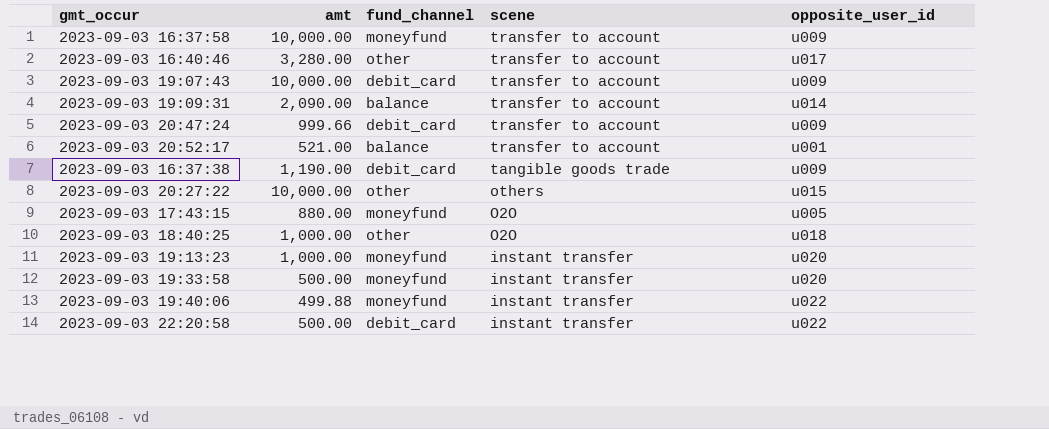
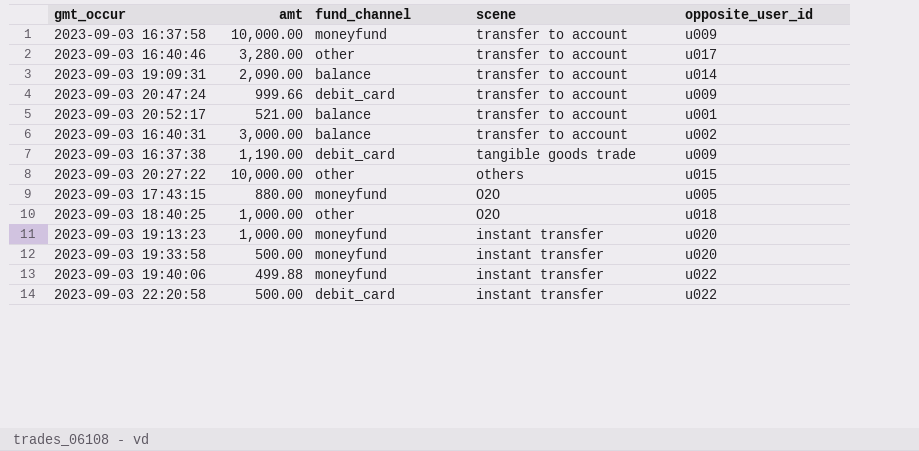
row 2023-09-03 19:07:43: 10,000.00 | debit_card | transfer to account | u009 -> none
row 2023-09-03 16:40:31: none -> 3,000.00 | balance | transfer to account | u002

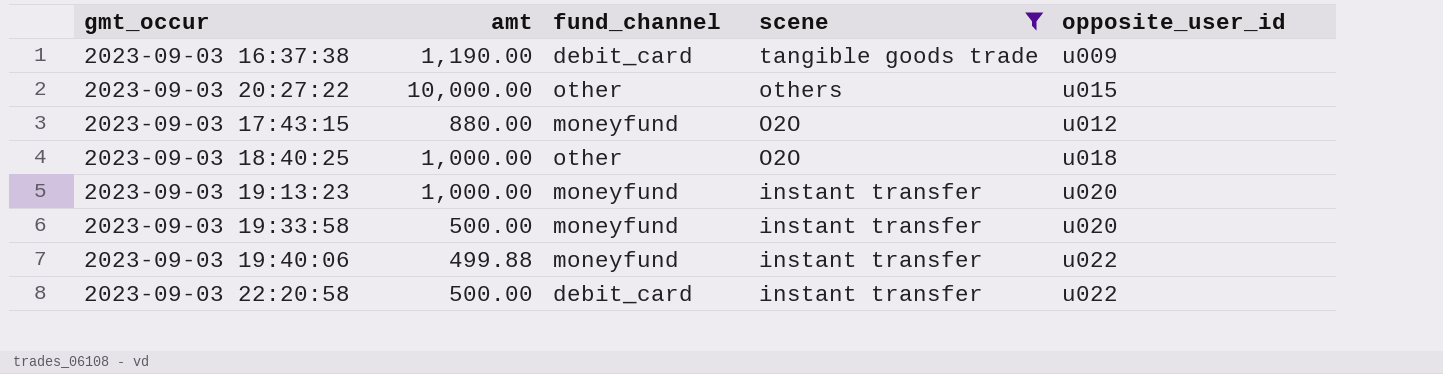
filter: none -> scene != transfer to account
2023-09-03 17:43:15 | opposite_user_id: u005 -> u012

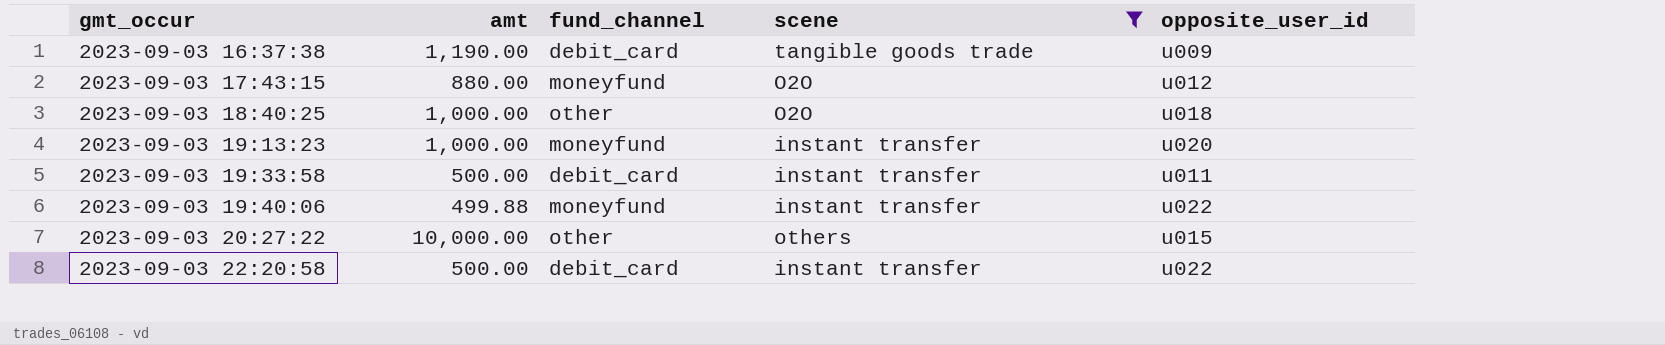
row order: scene descending -> gmt_occur ascending
2023-09-03 19:33:58 | fund_channel: moneyfund -> debit_card
2023-09-03 19:33:58 | opposite_user_id: u020 -> u011

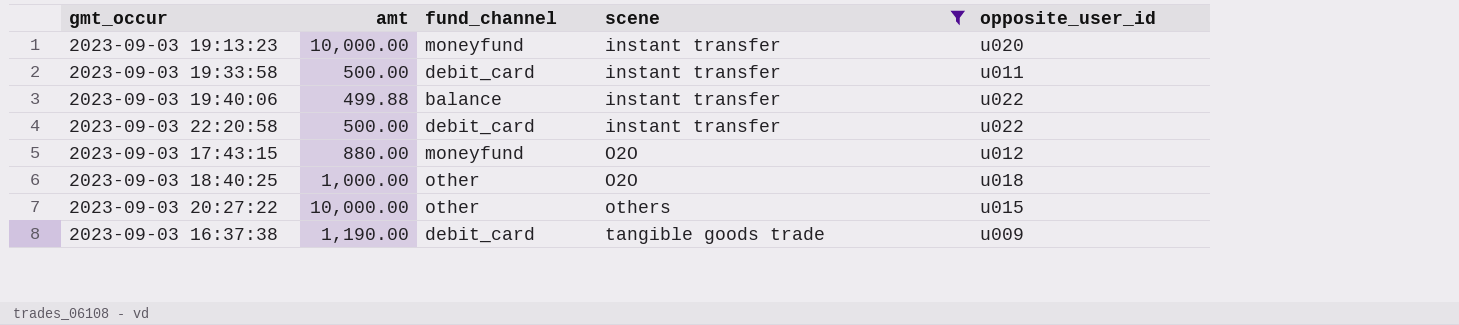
row order: gmt_occur ascending -> scene ascending
2023-09-03 19:13:23 | amt: 1,000.00 -> 10,000.00
2023-09-03 19:40:06 | fund_channel: moneyfund -> balance

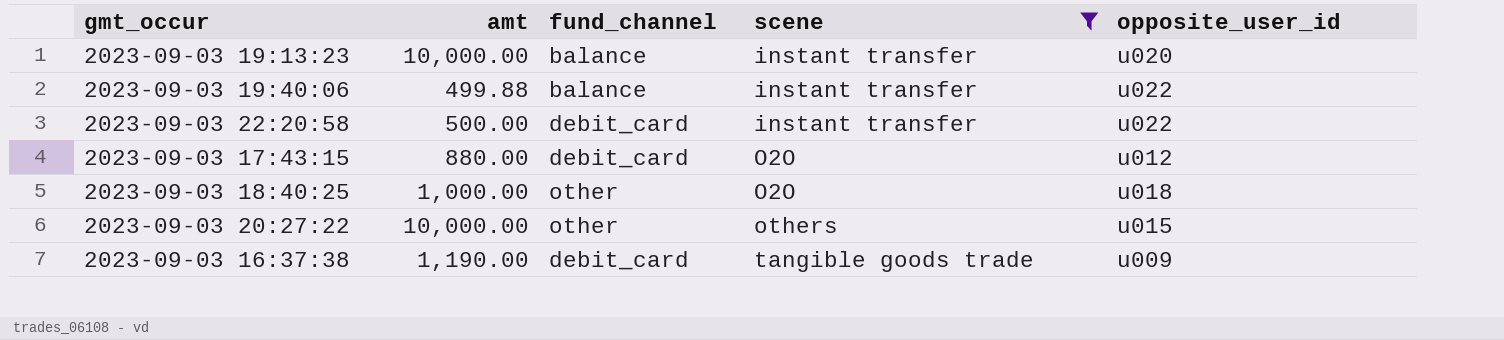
row 2023-09-03 19:33:58: 500.00 | debit_card | instant transfer | u011 -> none
2023-09-03 19:13:23 | fund_channel: moneyfund -> balance
2023-09-03 17:43:15 | fund_channel: moneyfund -> debit_card

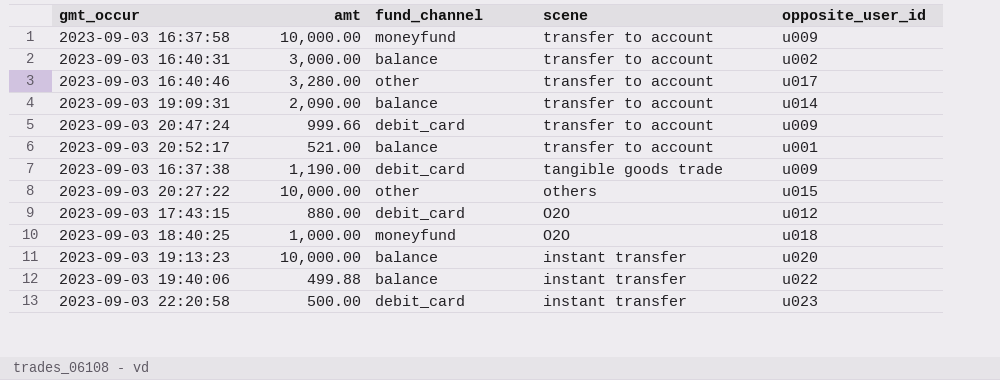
filter: scene != transfer to account -> none
row order: scene ascending -> scene descending
2023-09-03 18:40:25 | fund_channel: other -> moneyfund
2023-09-03 22:20:58 | opposite_user_id: u022 -> u023

